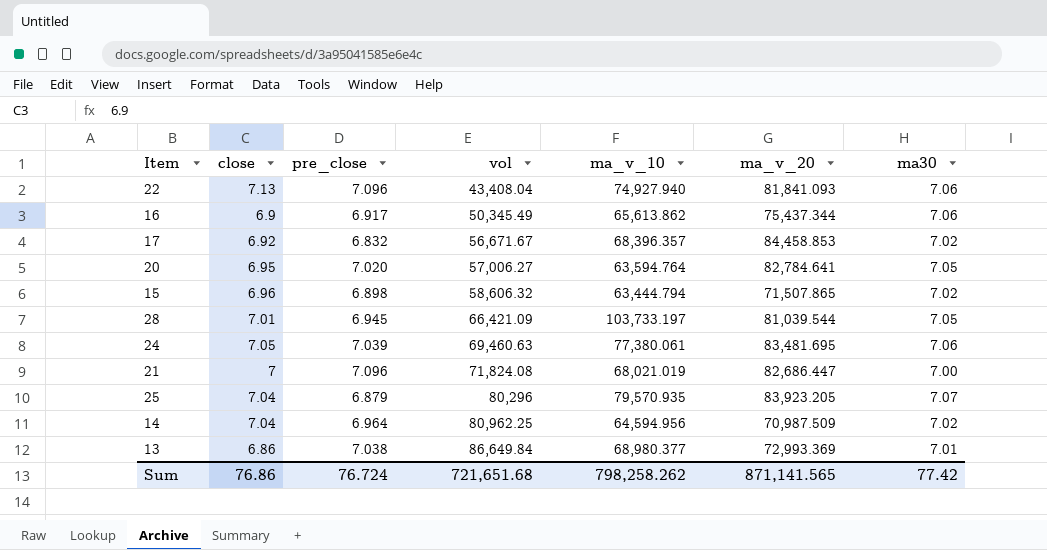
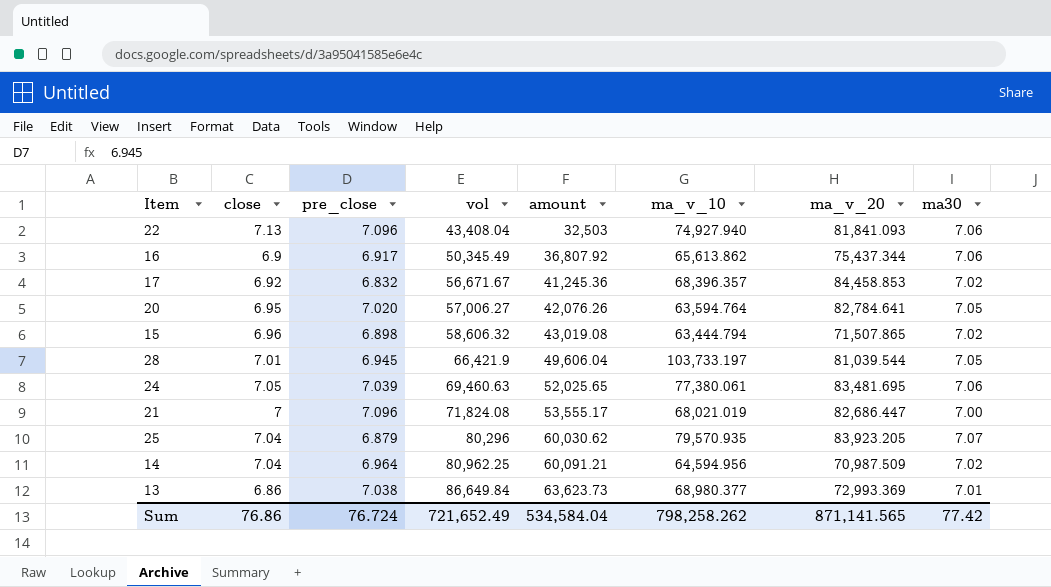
column amount | position: none -> 5
28 | vol: 66,421.09 -> 66,421.9
Sum | vol: 721,651.68 -> 721,652.49

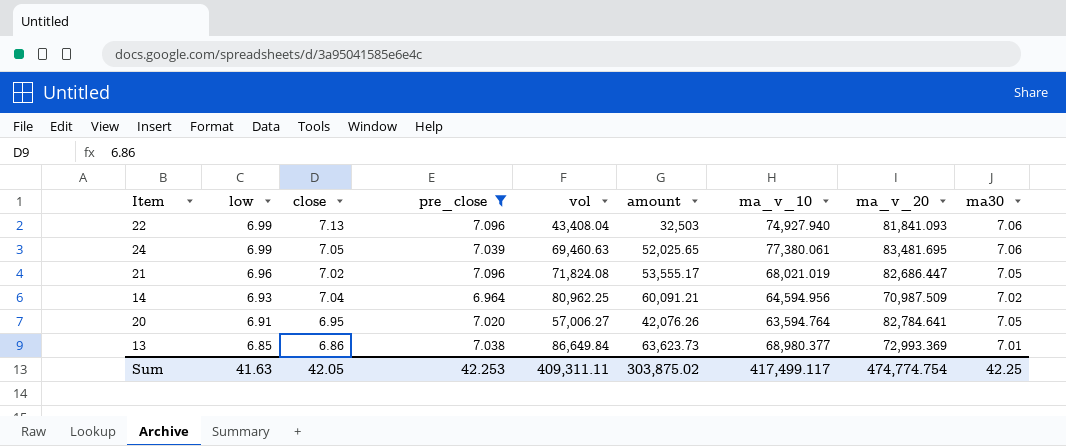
filter: none -> pre_close >= 6.964
row order: vol ascending -> low descending
column low | position: none -> 2
21 | close: 7 -> 7.02
21 | ma30: 7.00 -> 7.05
Sum | close: 76.86 -> 42.05
Sum | pre_close: 76.724 -> 42.253
Sum | vol: 721,652.49 -> 409,311.11
Sum | amount: 534,584.04 -> 303,875.02
Sum | ma_v_10: 798,258.262 -> 417,499.117
Sum | ma_v_20: 871,141.565 -> 474,774.754
Sum | ma30: 77.42 -> 42.25

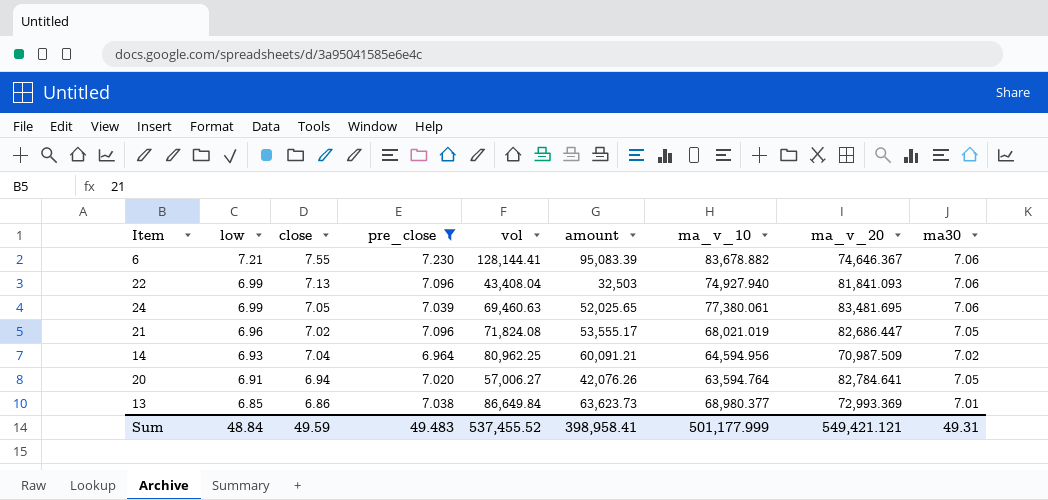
row 6: none -> 7.21 | 7.55 | 7.230 | 128,144.41 | 95,083.39 | 83,678.882 | 74,646.367 | 7.06
20 | close: 6.95 -> 6.94
Sum | low: 41.63 -> 48.84
Sum | close: 42.05 -> 49.59
Sum | pre_close: 42.253 -> 49.483
Sum | vol: 409,311.11 -> 537,455.52
Sum | amount: 303,875.02 -> 398,958.41
Sum | ma_v_10: 417,499.117 -> 501,177.999
Sum | ma_v_20: 474,774.754 -> 549,421.121
Sum | ma30: 42.25 -> 49.31

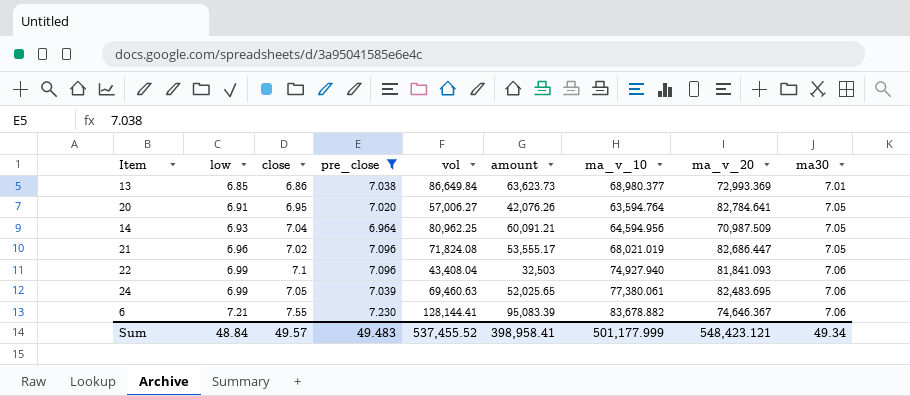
row order: low descending -> low ascending
20 | close: 6.94 -> 6.95
14 | ma30: 7.02 -> 7.05
22 | close: 7.13 -> 7.1
24 | ma_v_20: 83,481.695 -> 82,483.695
Sum | close: 49.59 -> 49.57
Sum | ma_v_20: 549,421.121 -> 548,423.121
Sum | ma30: 49.31 -> 49.34

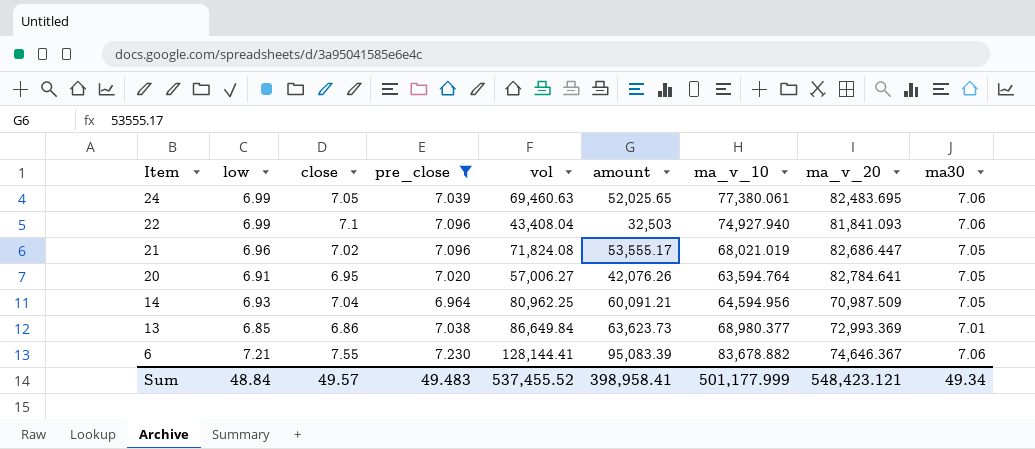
row order: low ascending -> Item descending

